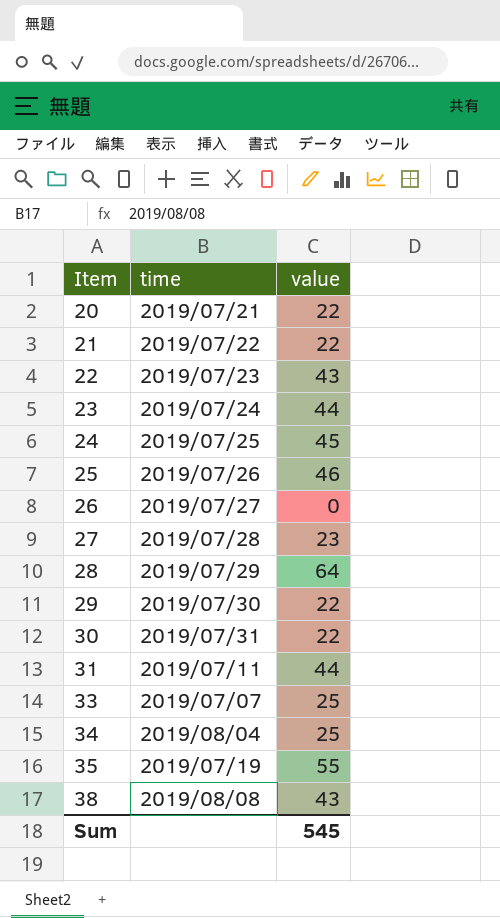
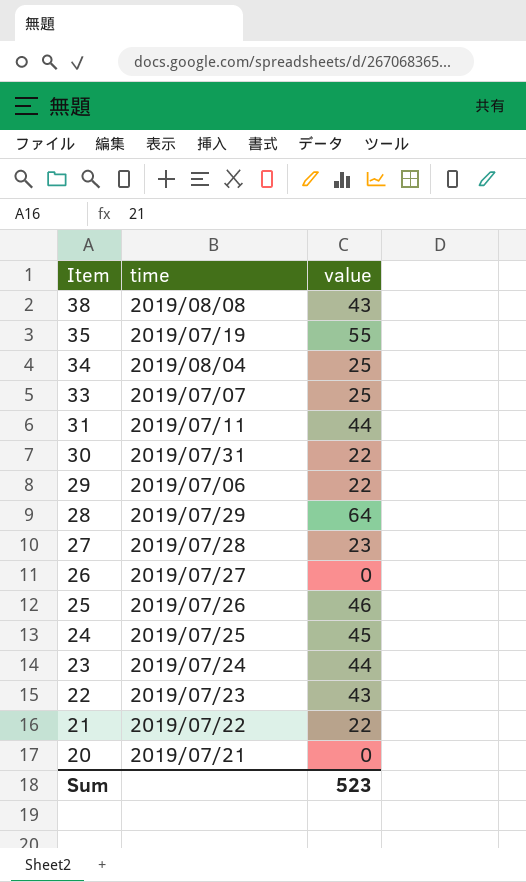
row order: Item ascending -> Item descending
29 | time: 2019/07/30 -> 2019/07/06
20 | value: 22 -> 0
Sum | value: 545 -> 523

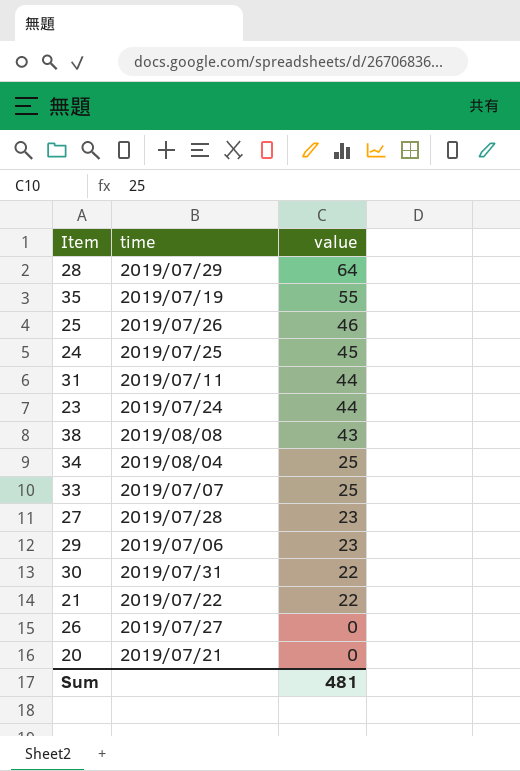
row order: Item descending -> value descending
row 22: 2019/07/23 | 43 -> none
29 | value: 22 -> 23
Sum | value: 523 -> 481

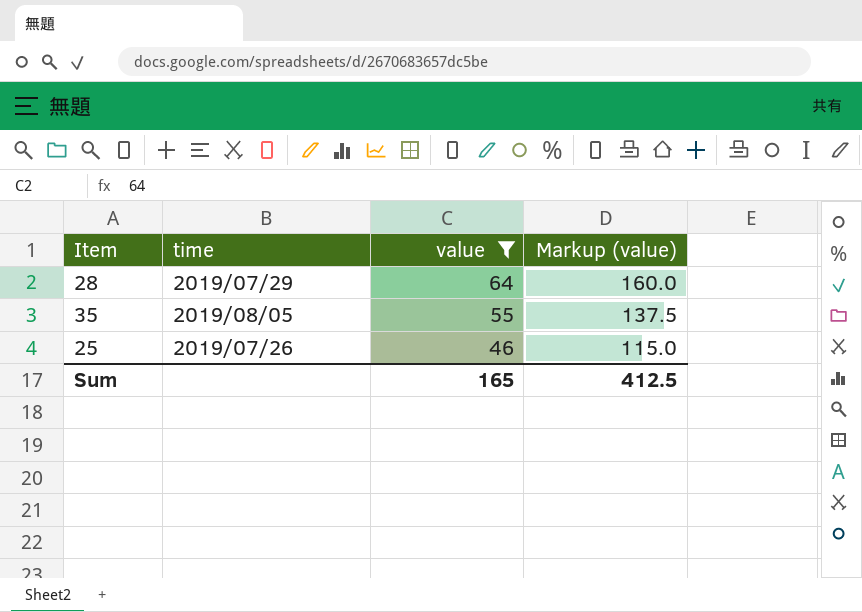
filter: none -> value >= 46
column Markup (value) | formula: none -> [value] * 2.5
35 | time: 2019/07/19 -> 2019/08/05
Sum | value: 481 -> 165

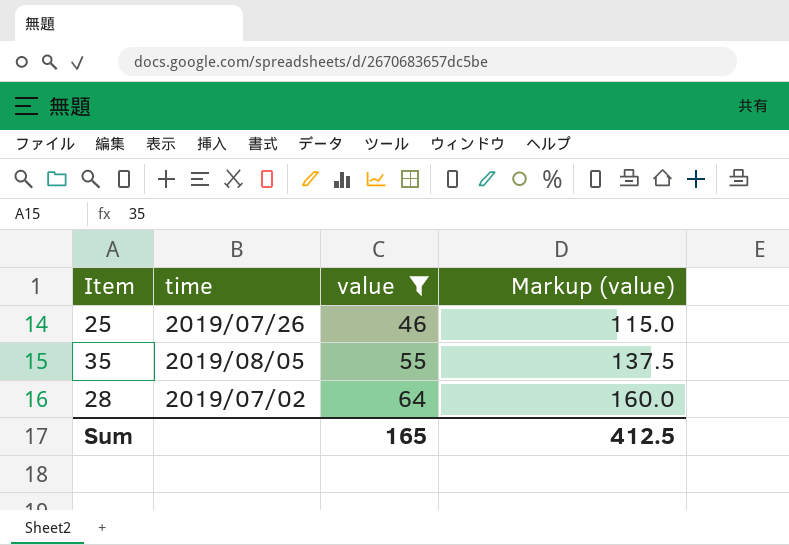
row order: value descending -> value ascending
28 | time: 2019/07/29 -> 2019/07/02

